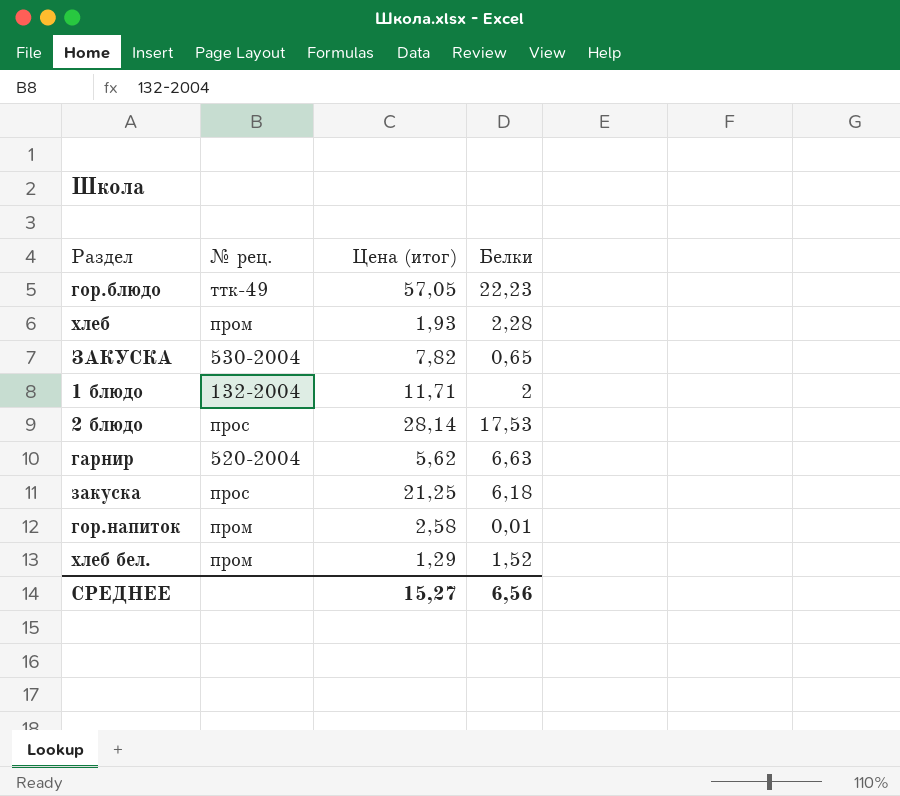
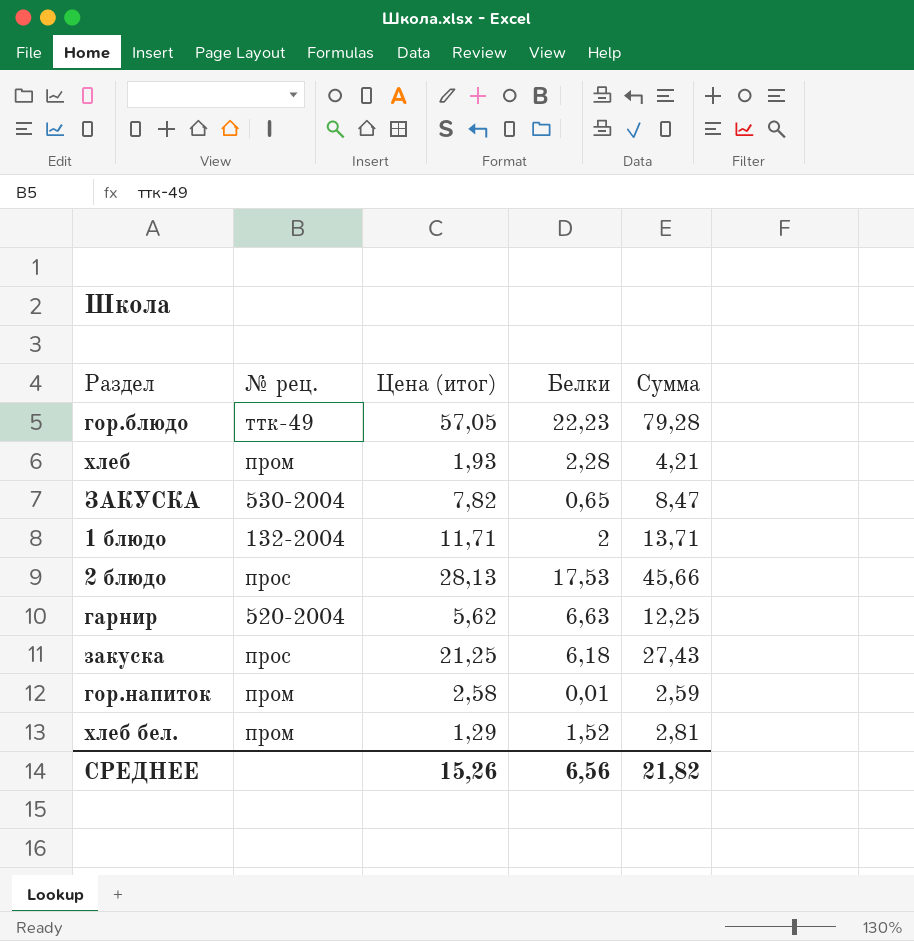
column Сумма | formula: none -> [Цена (итог)] + [Белки]
2 блюдо | Цена (итог): 28,14 -> 28,13
СРЕДНЕЕ | Цена (итог): 15,27 -> 15,26

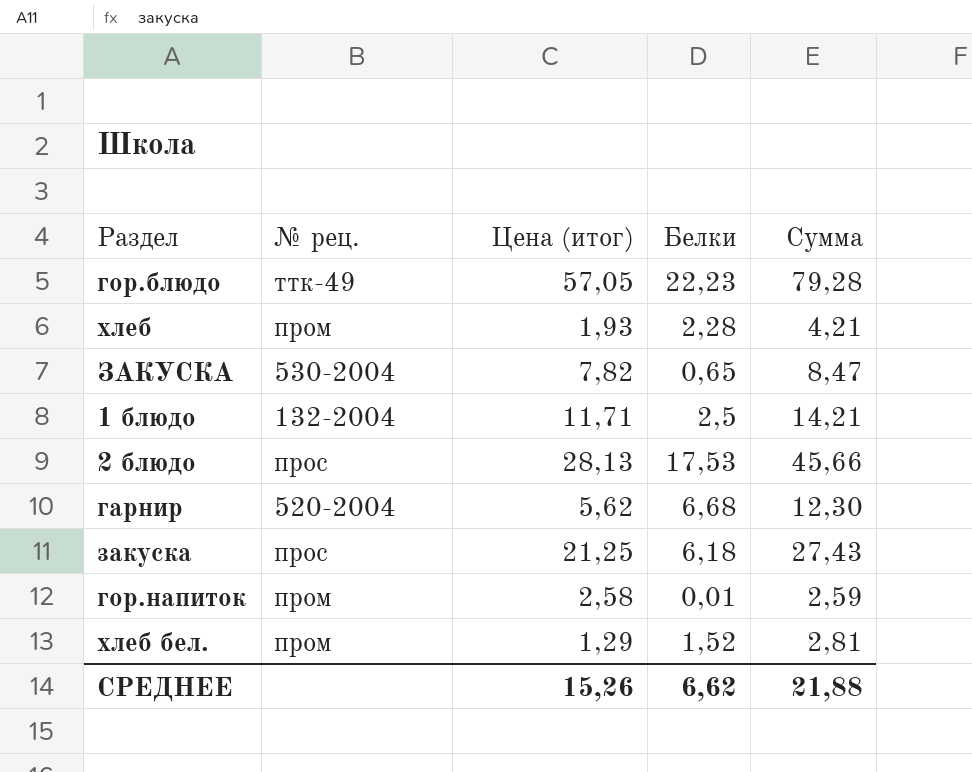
1 блюдо | Белки: 2 -> 2,5
1 блюдо | Сумма: 13,71 -> 14,21
гарнир | Белки: 6,63 -> 6,68
гарнир | Сумма: 12,25 -> 12,30
СРЕДНЕЕ | Белки: 6,56 -> 6,62
СРЕДНЕЕ | Сумма: 21,82 -> 21,88

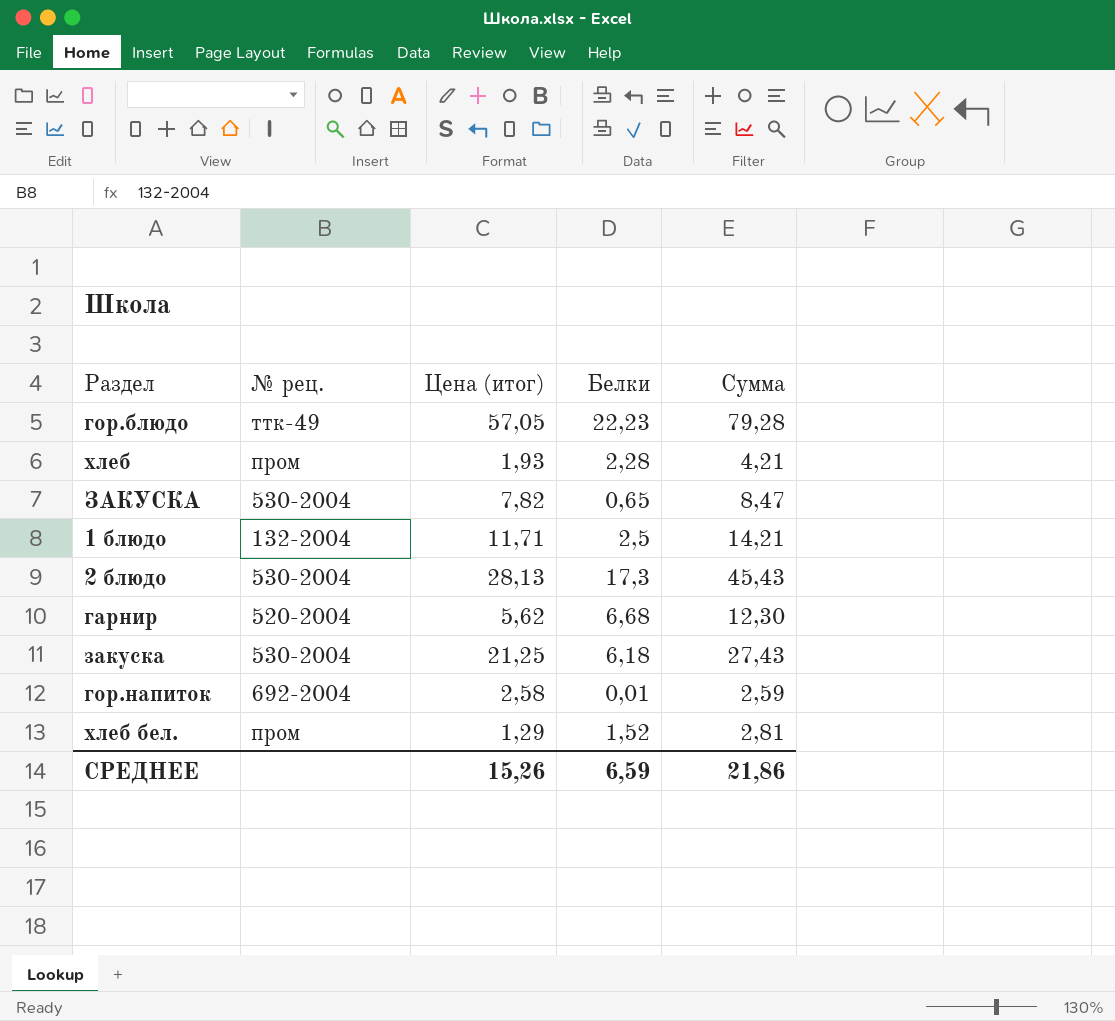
2 блюдо | № рец.: прос -> 530-2004
2 блюдо | Белки: 17,53 -> 17,3
2 блюдо | Сумма: 45,66 -> 45,43
закуска | № рец.: прос -> 530-2004
гор.напиток | № рец.: пром -> 692-2004
СРЕДНЕЕ | Белки: 6,62 -> 6,59
СРЕДНЕЕ | Сумма: 21,88 -> 21,86

